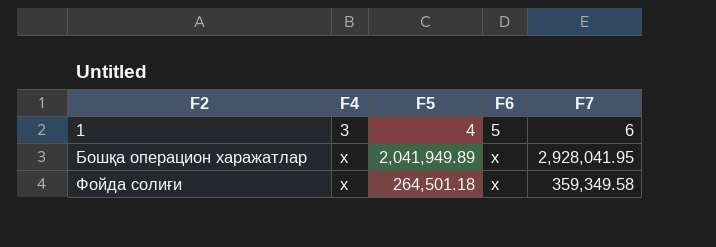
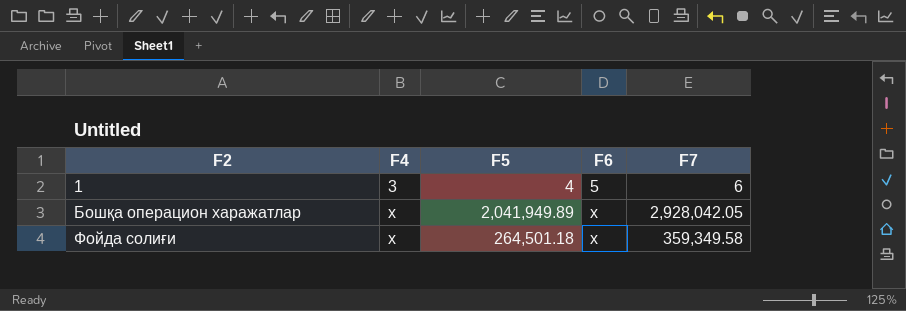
Бошқа операцион харажатлар | F7: 2,928,041.95 -> 2,928,042.05

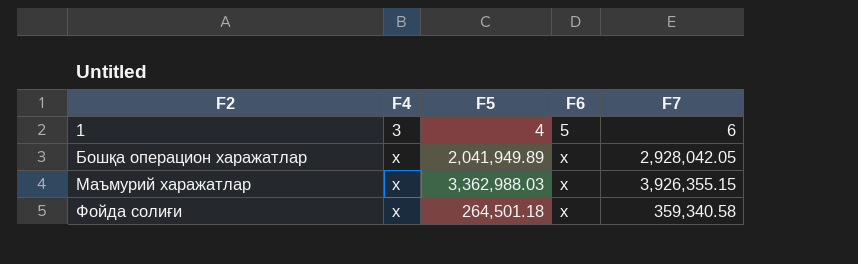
row Маъмурий харажатлар: none -> x | 3,362,988.03 | x | 3,926,355.15
Фойда солиғи | F7: 359,349.58 -> 359,340.58

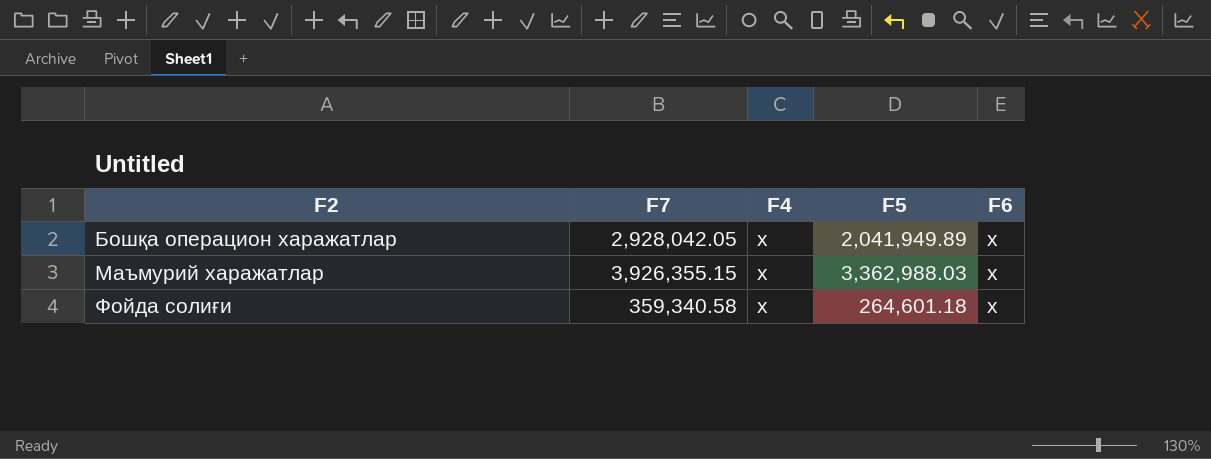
column F7 | position: 5 -> 2
row 1: 3 | 4 | 5 | 6 -> none
Фойда солиғи | F5: 264,501.18 -> 264,601.18

